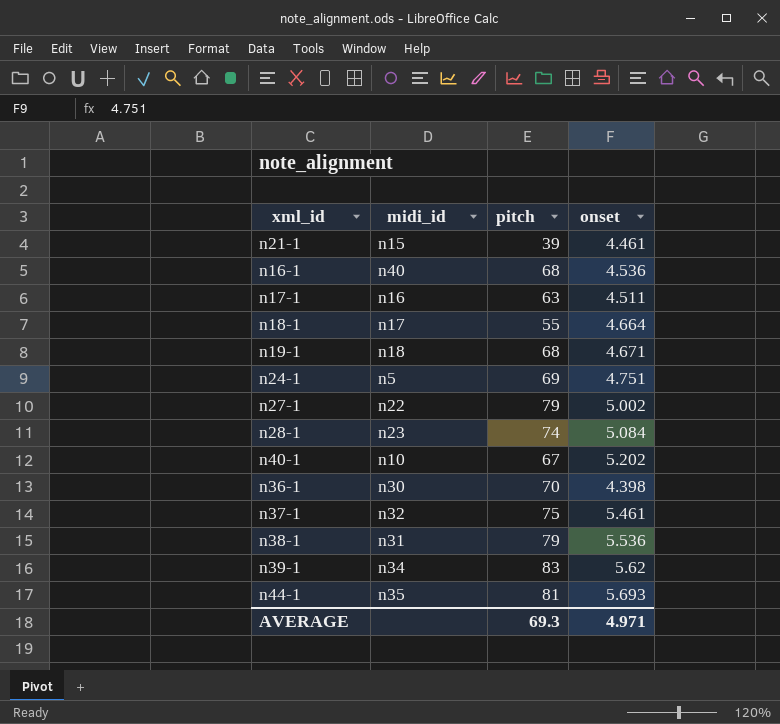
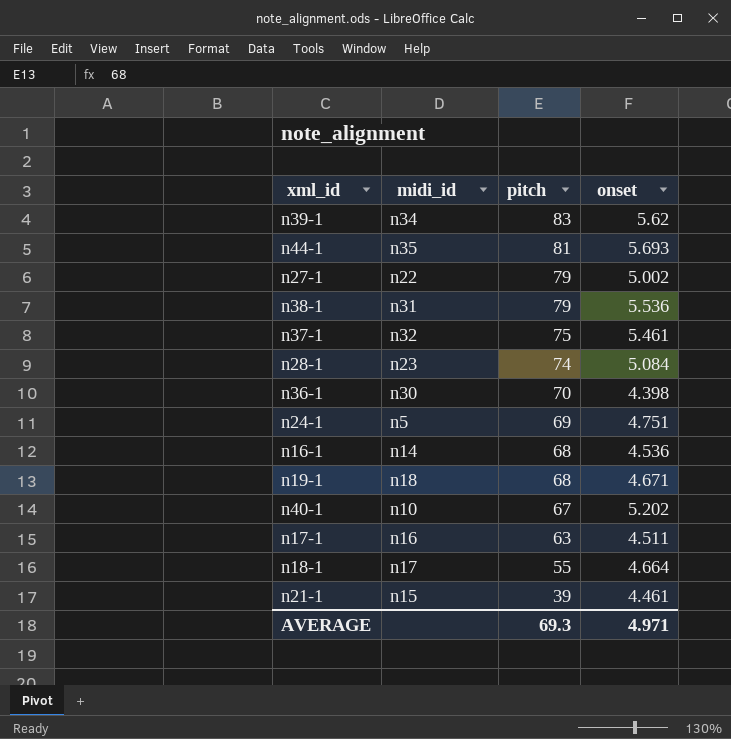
row order: none -> pitch descending
n16-1 | midi_id: n40 -> n14

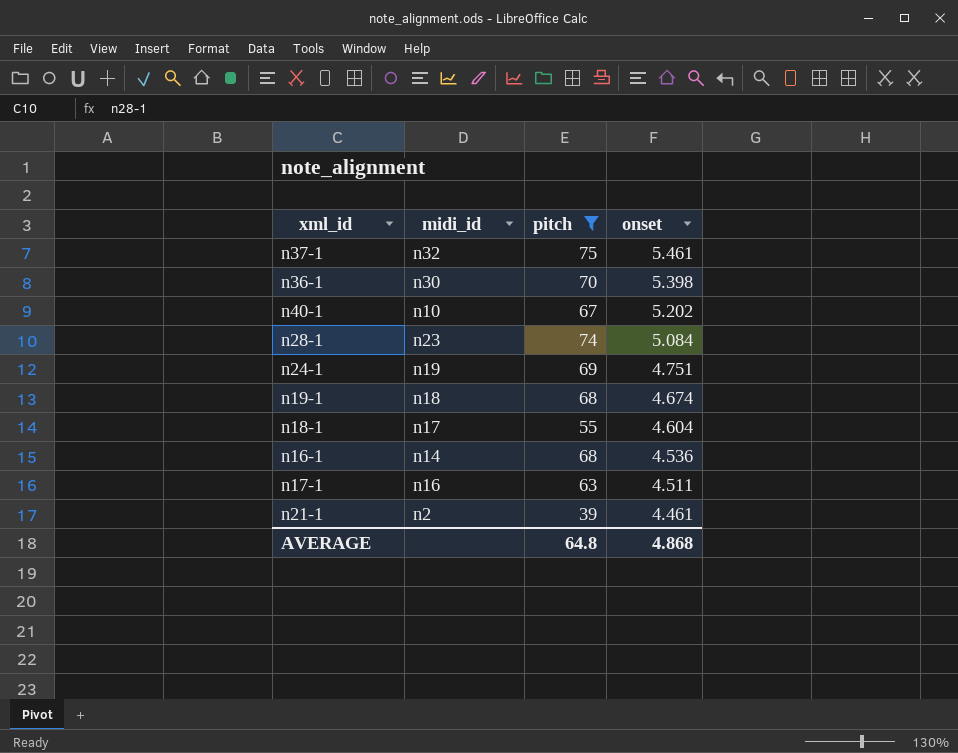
filter: none -> pitch <= 75
row order: pitch descending -> onset descending
n36-1 | onset: 4.398 -> 5.398
n24-1 | midi_id: n5 -> n19
n19-1 | onset: 4.671 -> 4.674
n18-1 | onset: 4.664 -> 4.604
n21-1 | midi_id: n15 -> n2
AVERAGE | pitch: 69.3 -> 64.8
AVERAGE | onset: 4.971 -> 4.868

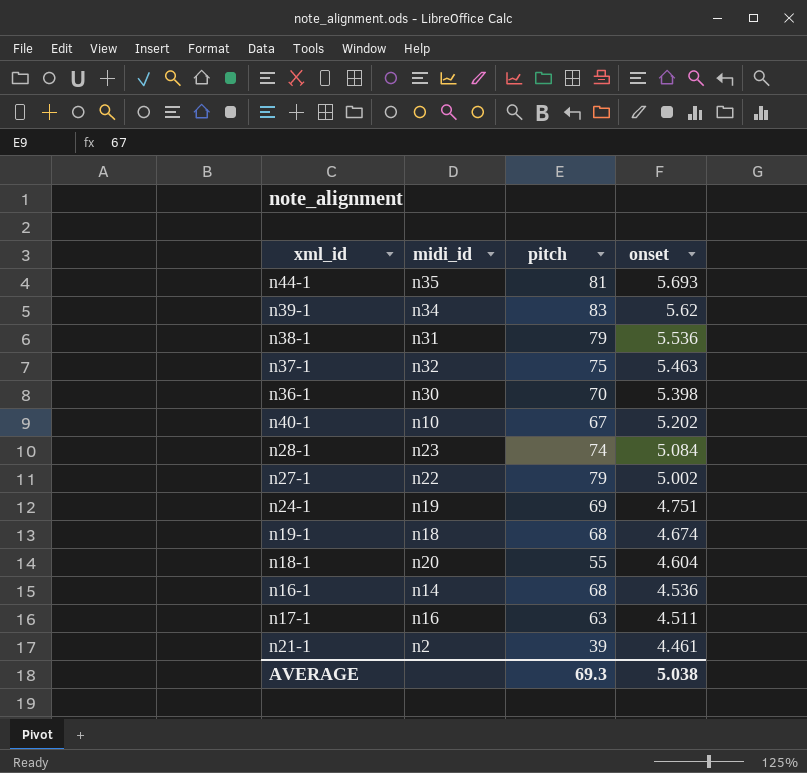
filter: pitch <= 75 -> none
n37-1 | onset: 5.461 -> 5.463
n18-1 | midi_id: n17 -> n20
AVERAGE | pitch: 64.8 -> 69.3
AVERAGE | onset: 4.868 -> 5.038

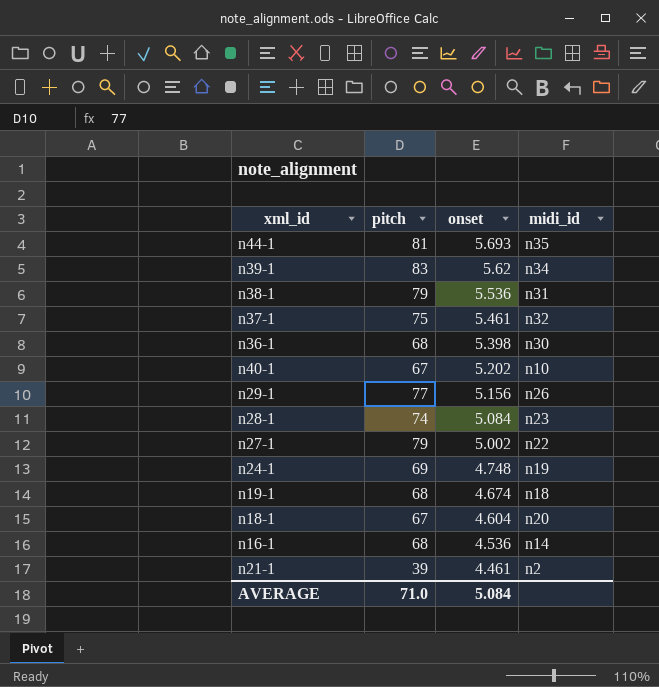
column midi_id | position: 2 -> 4
row n17-1: n16 | 63 | 4.511 -> none
n37-1 | onset: 5.463 -> 5.461
n36-1 | pitch: 70 -> 68
row n29-1: none -> 77 | 5.156 | n26
n24-1 | onset: 4.751 -> 4.748
n18-1 | pitch: 55 -> 67
AVERAGE | pitch: 69.3 -> 71.0
AVERAGE | onset: 5.038 -> 5.084

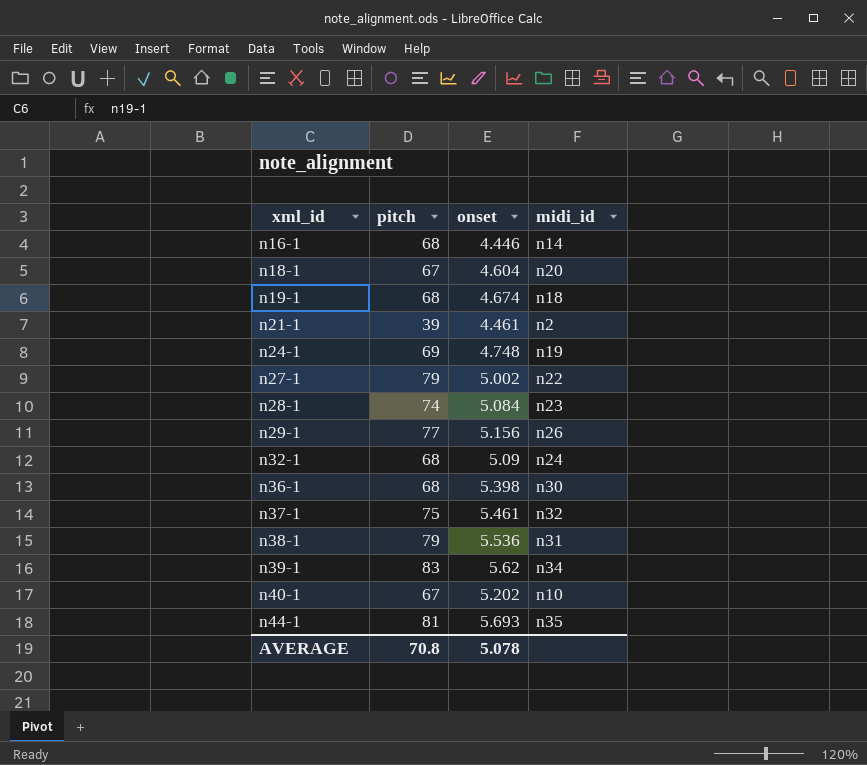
row order: onset descending -> xml_id ascending
n16-1 | onset: 4.536 -> 4.446
row n32-1: none -> 68 | 5.09 | n24
AVERAGE | pitch: 71.0 -> 70.8
AVERAGE | onset: 5.084 -> 5.078

